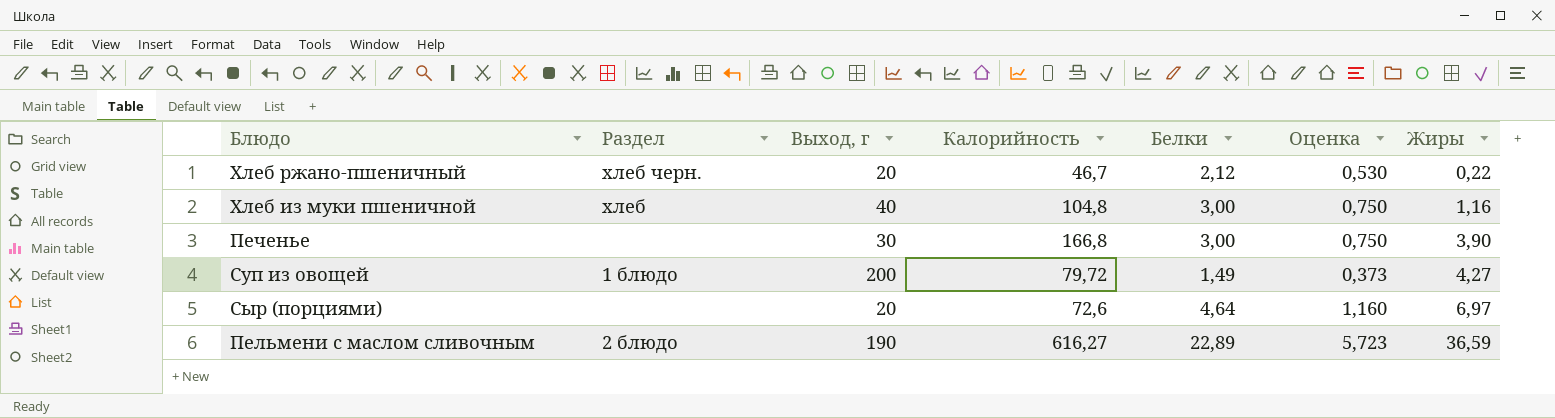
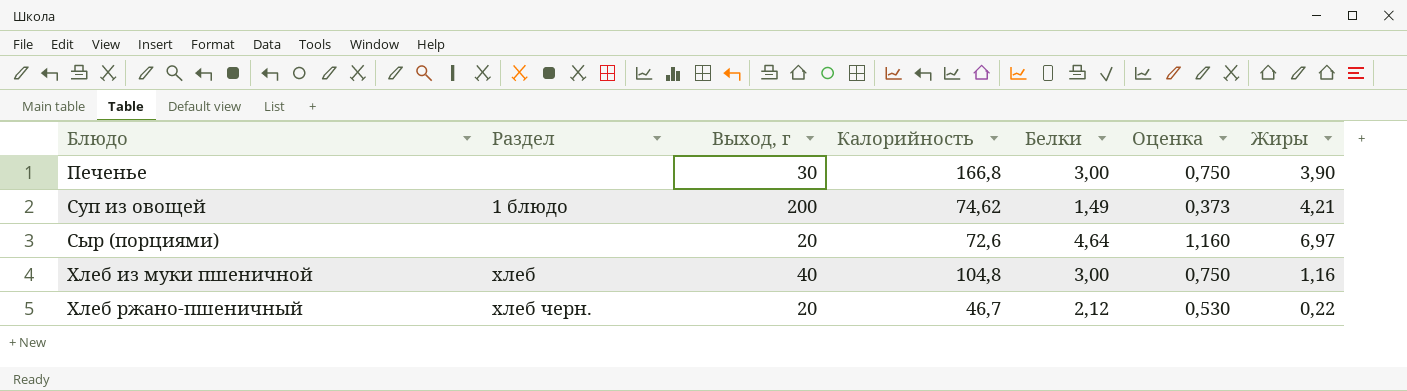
row order: Жиры ascending -> Блюдо ascending
row Пельмени с маслом сливочным: 2 блюдо | 190 | 616,27 | 22,89 | 5,723 | 36,59 -> none
Суп из овощей | Калорийность: 79,72 -> 74,62
Суп из овощей | Жиры: 4,27 -> 4,21

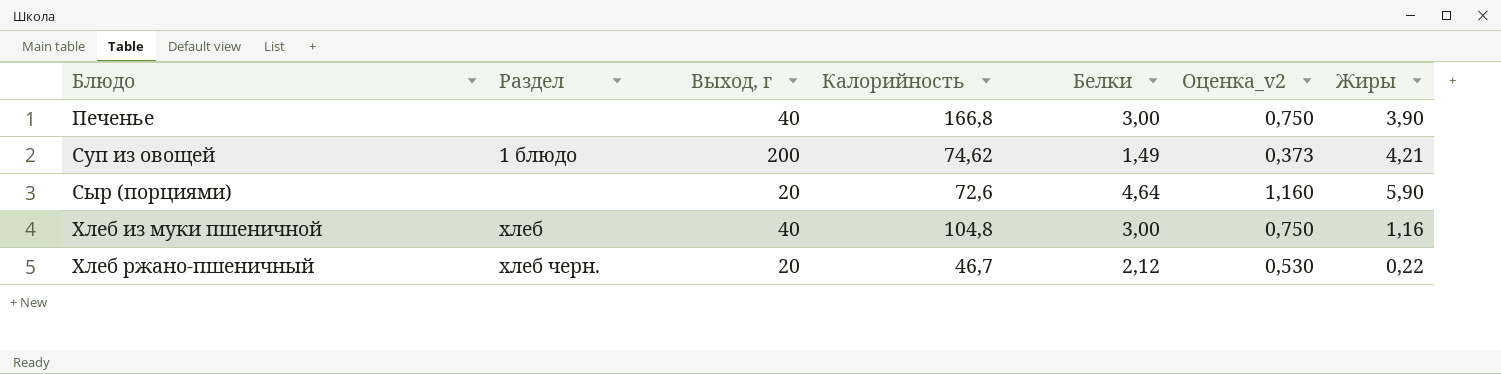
column name: Оценка -> Оценка_v2
Печенье | Выход, г: 30 -> 40
Сыр (порциями) | Жиры: 6,97 -> 5,90

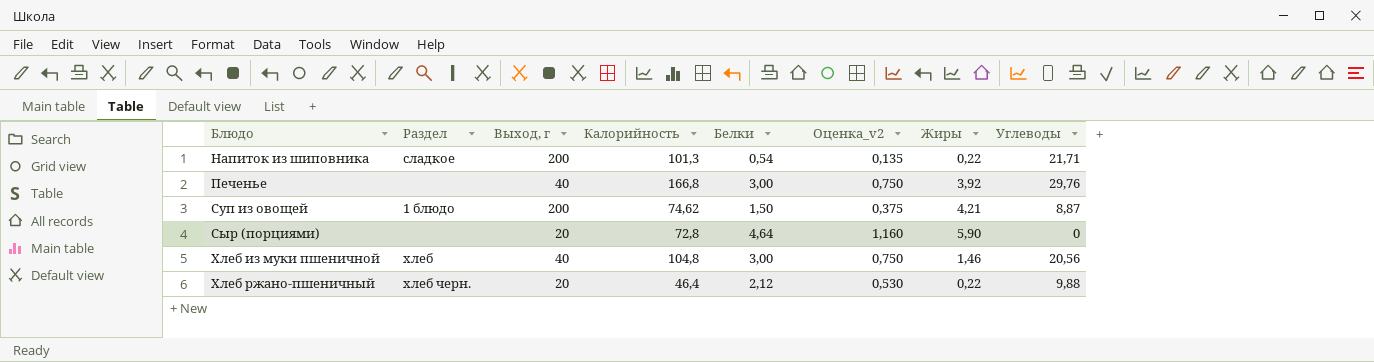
column Углеводы | position: none -> 8
row Напиток из шиповника: none -> сладкое | 200 | 101,3 | 0,54 | 0,135 | 0,22 | 21,71
Печенье | Жиры: 3,90 -> 3,92
Суп из овощей | Белки: 1,49 -> 1,50
Суп из овощей | Оценка_v2: 0,373 -> 0,375
Сыр (порциями) | Калорийность: 72,6 -> 72,8
Хлеб из муки пшеничной | Жиры: 1,16 -> 1,46
Хлеб ржано-пшеничный | Калорийность: 46,7 -> 46,4

